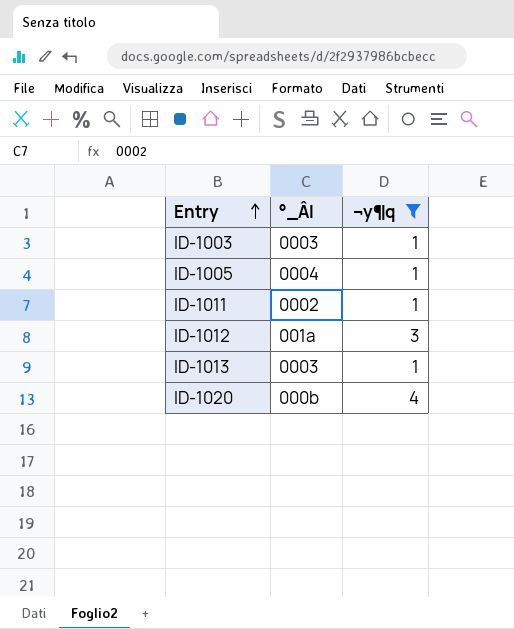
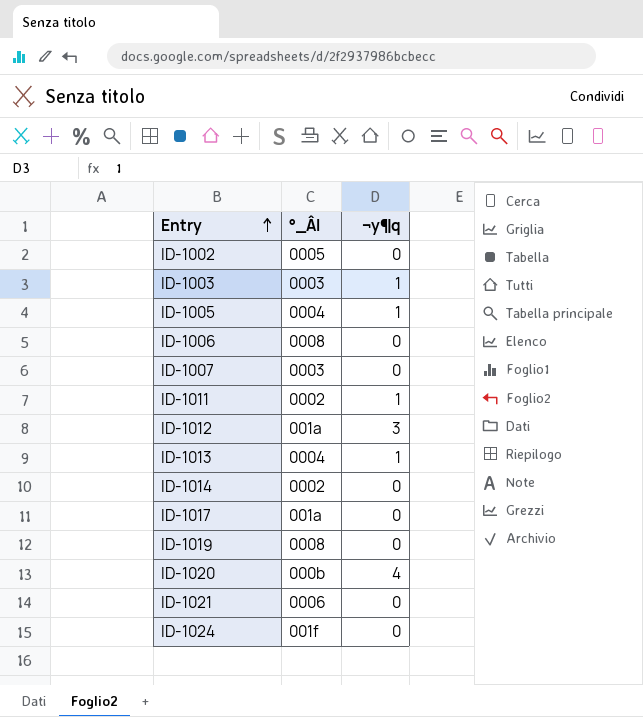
filter: ¬y¶q != 0 -> none
ID-1013 | °_ÂI: 0003 -> 0004

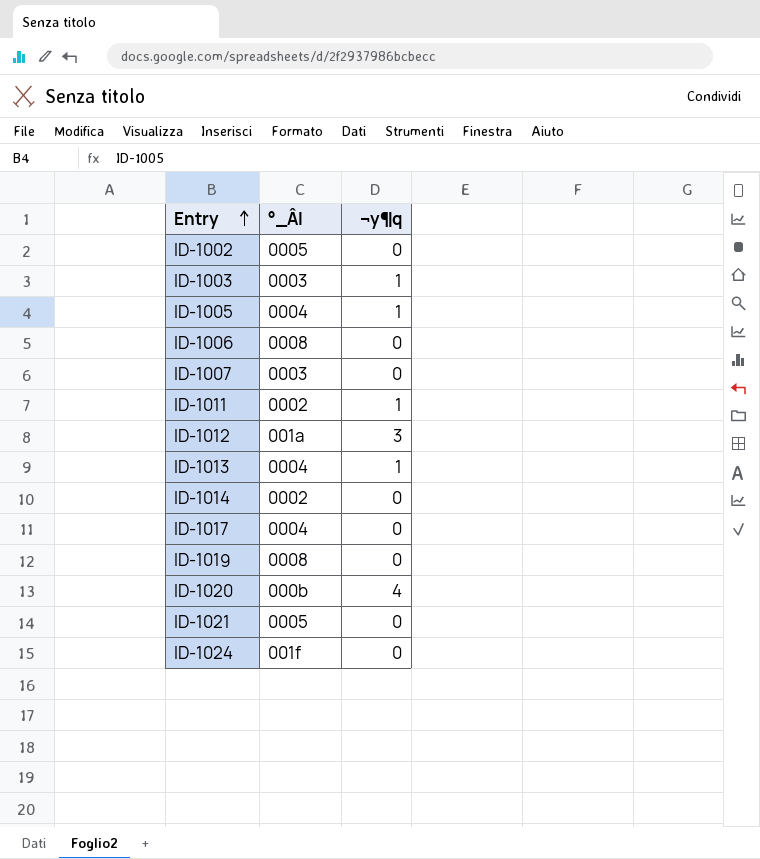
ID-1017 | °_ÂI: 001a -> 0004
ID-1021 | °_ÂI: 0006 -> 0005

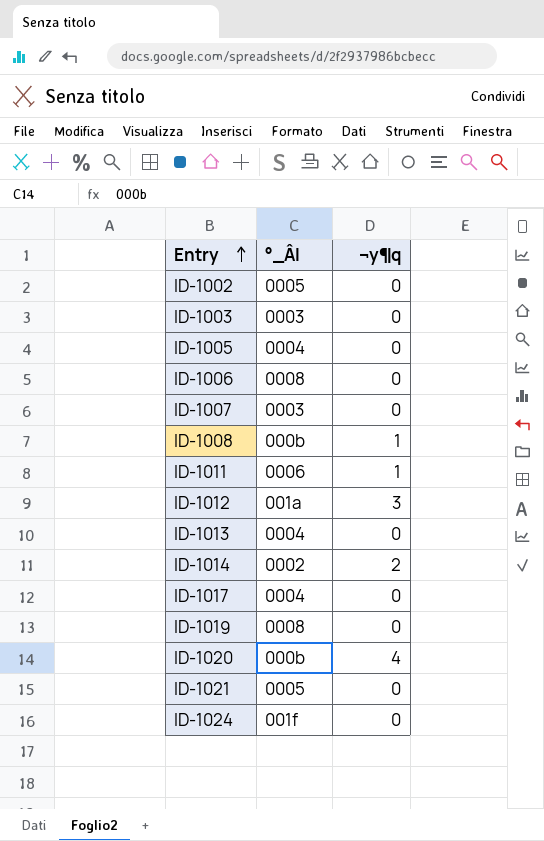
ID-1003 | ¬y¶q: 1 -> 0
ID-1005 | ¬y¶q: 1 -> 0
row ID-1008: none -> 000b | 1
ID-1011 | °_ÂI: 0002 -> 0006
ID-1013 | ¬y¶q: 1 -> 0
ID-1014 | ¬y¶q: 0 -> 2

